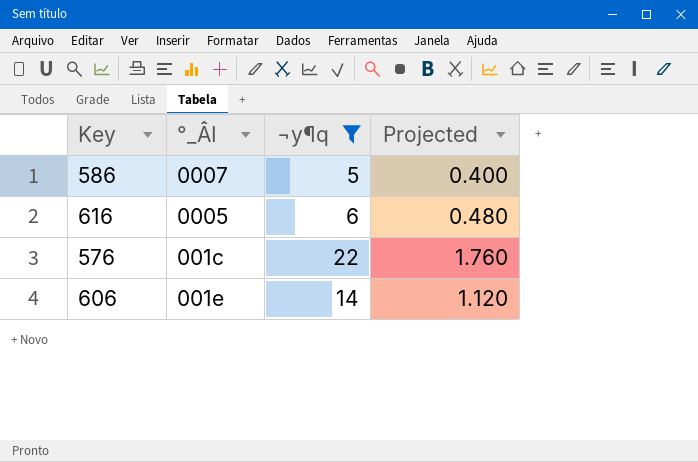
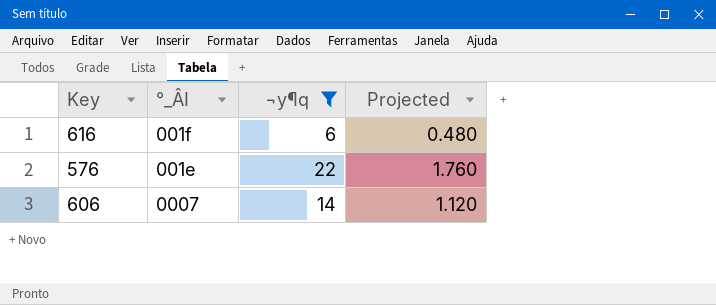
row 586: 0007 | 5 | 0.400 -> none
616 | °_ÂI: 0005 -> 001f
576 | °_ÂI: 001c -> 001e
606 | °_ÂI: 001e -> 0007

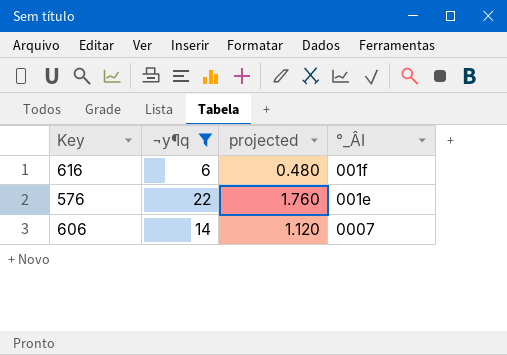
column name: Projected -> projected
column °_ÂI | position: 2 -> 4

